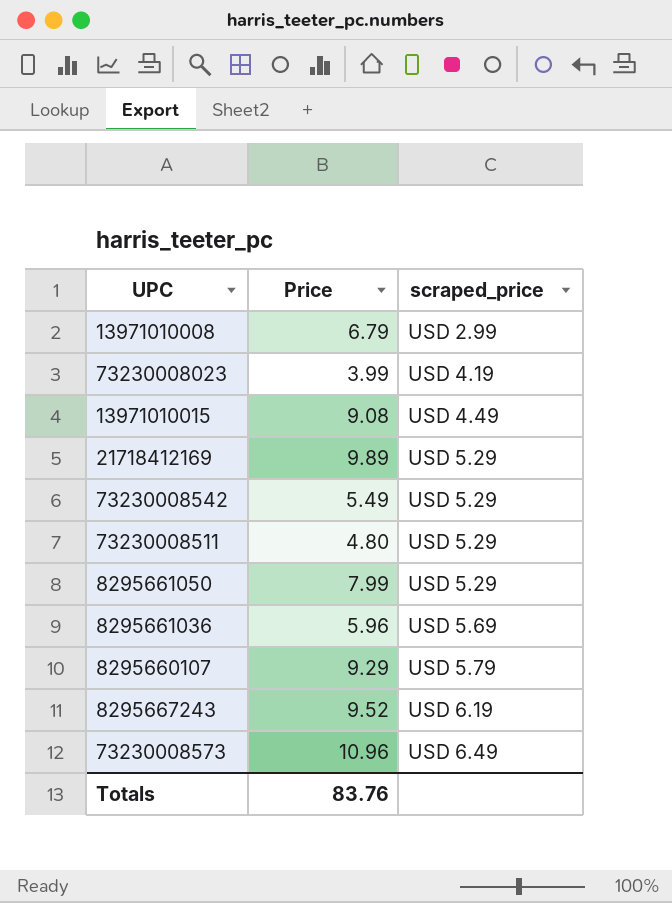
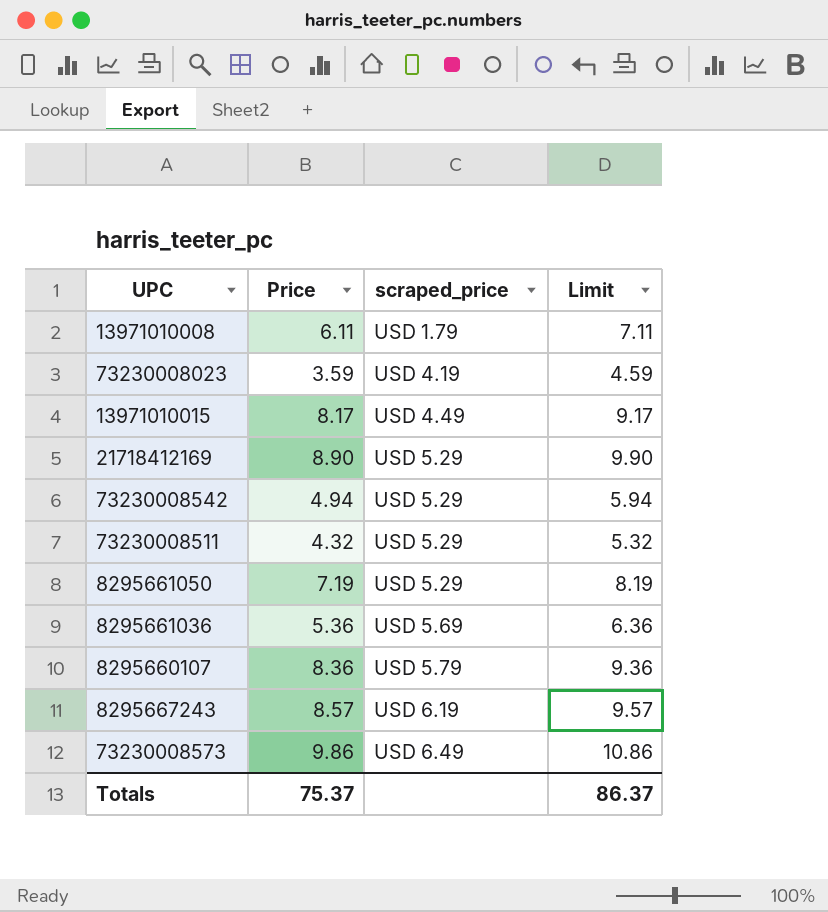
column Limit | formula: none -> [Price] + 1
13971010008 | Price: 6.79 -> 6.11
13971010008 | scraped_price: USD 2.99 -> USD 1.79
73230008023 | Price: 3.99 -> 3.59
13971010015 | Price: 9.08 -> 8.17
21718412169 | Price: 9.89 -> 8.90
73230008542 | Price: 5.49 -> 4.94
73230008511 | Price: 4.80 -> 4.32
8295661050 | Price: 7.99 -> 7.19
8295661036 | Price: 5.96 -> 5.36
8295660107 | Price: 9.29 -> 8.36
8295667243 | Price: 9.52 -> 8.57
73230008573 | Price: 10.96 -> 9.86
Totals | Price: 83.76 -> 75.37

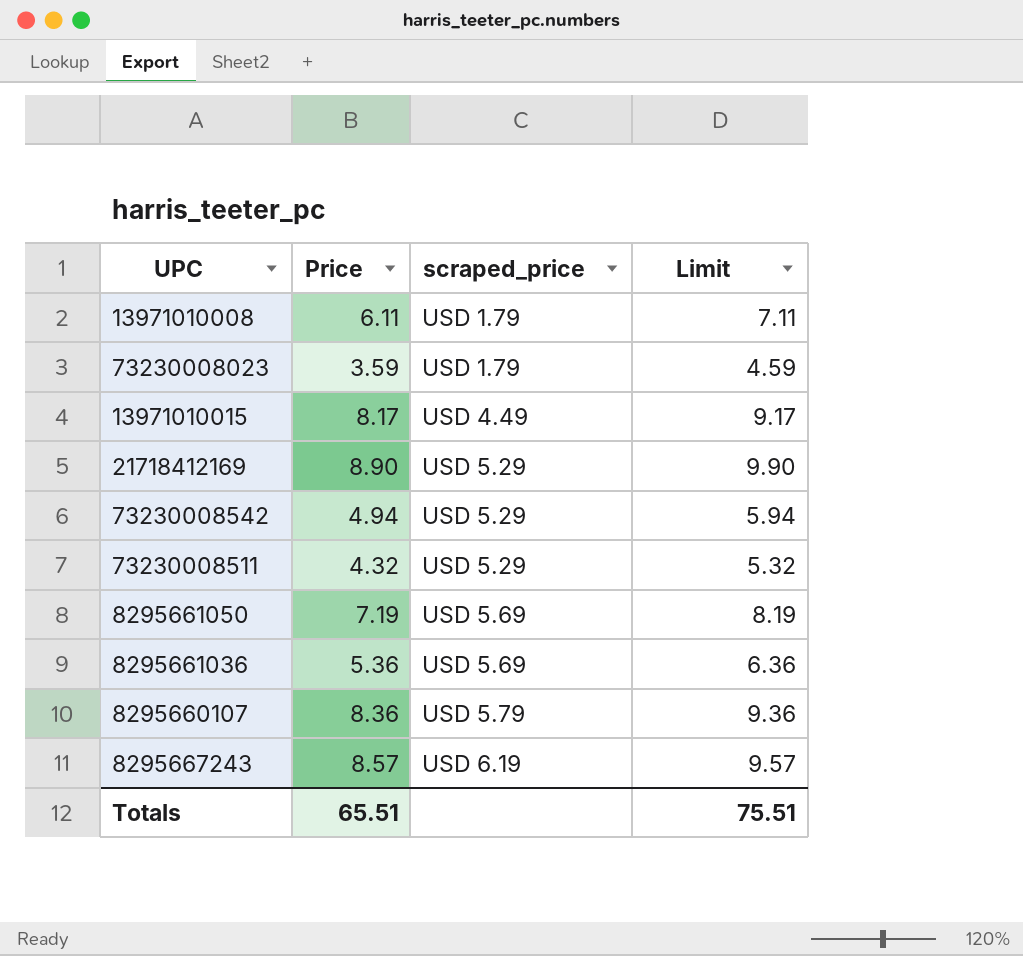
row 73230008573: 9.86 | USD 6.49 | 10.86 -> none
73230008023 | scraped_price: USD 4.19 -> USD 1.79
8295661050 | scraped_price: USD 5.29 -> USD 5.69
Totals | Price: 75.37 -> 65.51
Totals | Limit: 86.37 -> 75.51

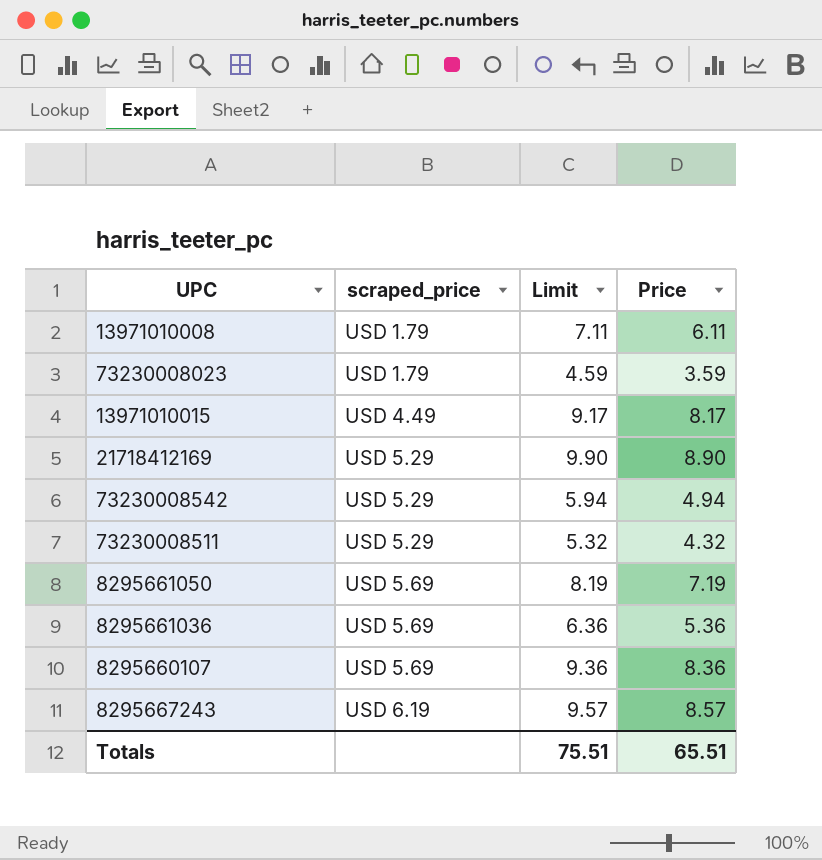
column Price | position: 2 -> 4
8295660107 | scraped_price: USD 5.79 -> USD 5.69

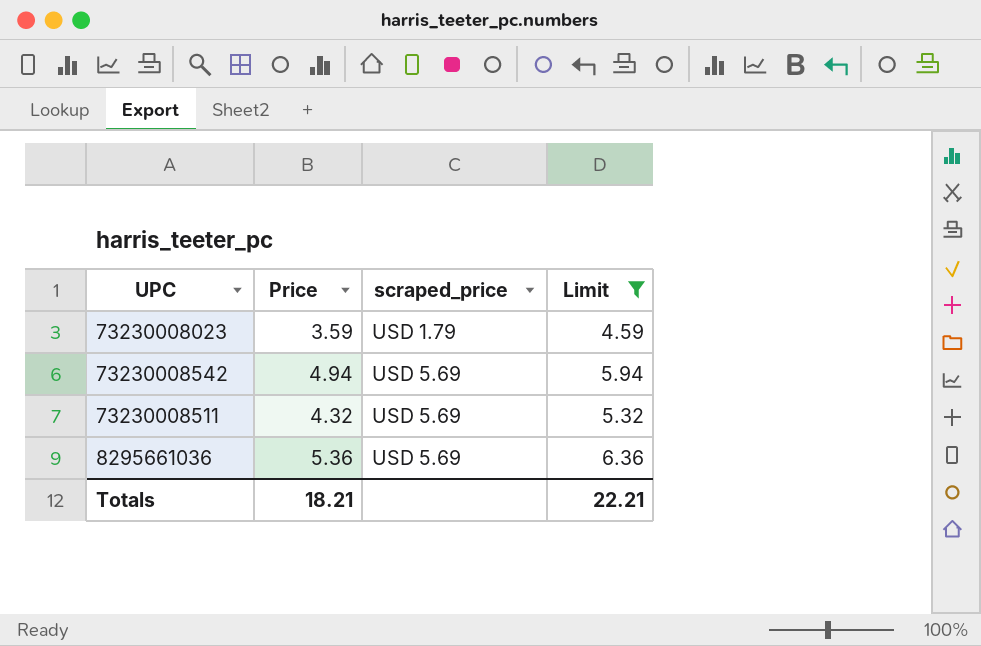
filter: none -> Limit <= 6.36
column Price | position: 4 -> 2
73230008542 | scraped_price: USD 5.29 -> USD 5.69
73230008511 | scraped_price: USD 5.29 -> USD 5.69
Totals | Price: 65.51 -> 18.21
Totals | Limit: 75.51 -> 22.21

